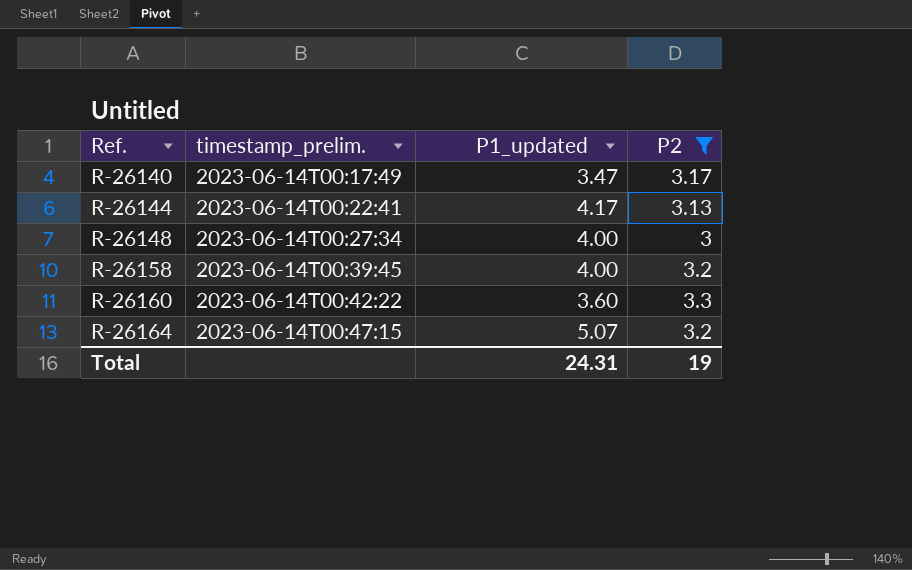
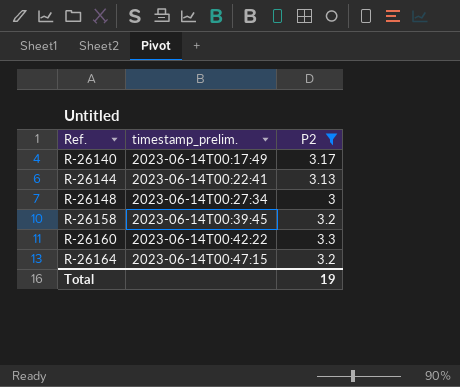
column P1_updated | position: 3 -> none

